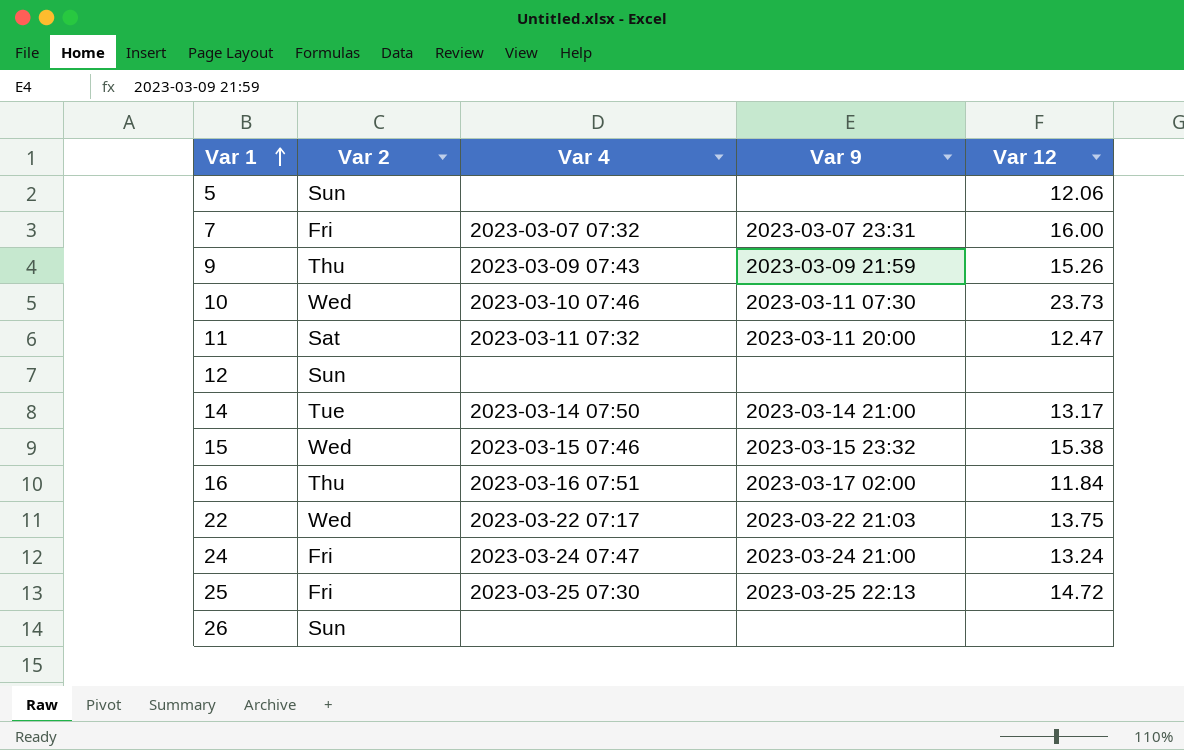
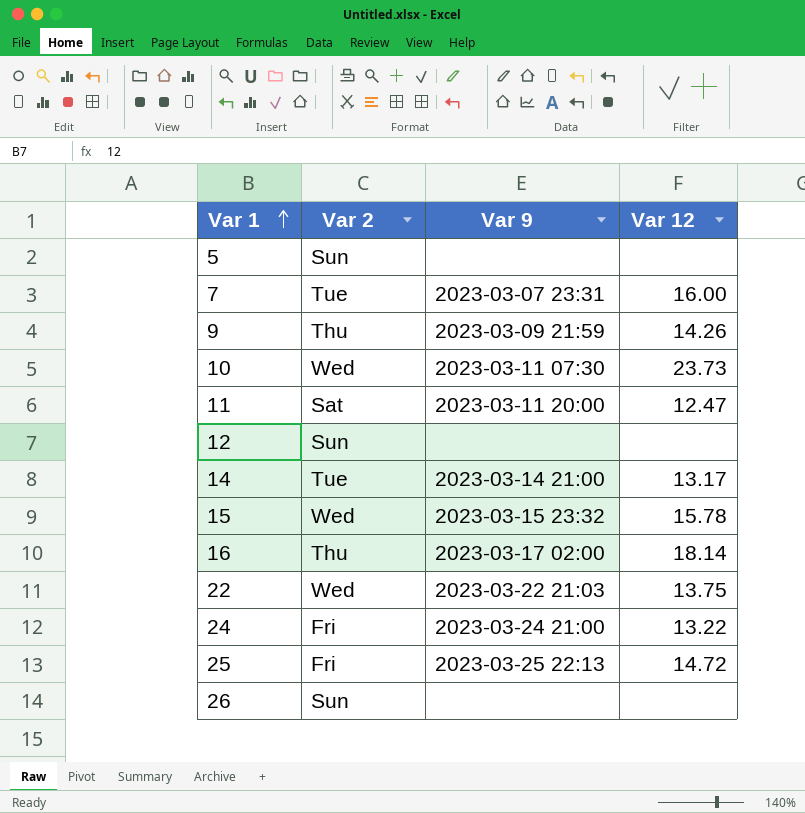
column Var 4 | position: 3 -> none
5 | Var 12: 12.06 -> none
7 | Var 2: Fri -> Tue
9 | Var 12: 15.26 -> 14.26
15 | Var 12: 15.38 -> 15.78
16 | Var 12: 11.84 -> 18.14
24 | Var 12: 13.24 -> 13.22

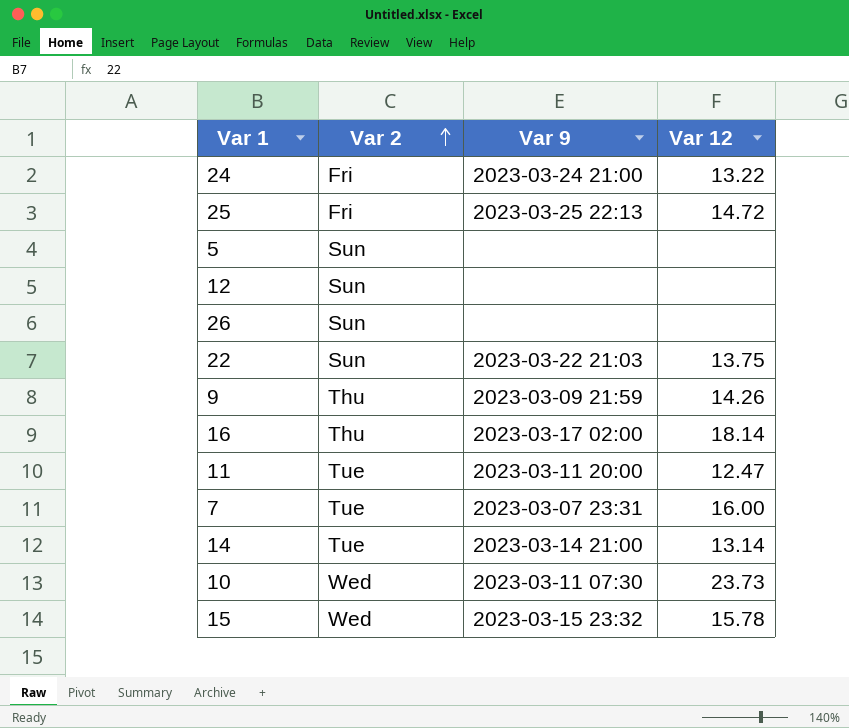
row order: Var 1 ascending -> Var 2 ascending
22 | Var 2: Wed -> Sun
11 | Var 2: Sat -> Tue
14 | Var 12: 13.17 -> 13.14

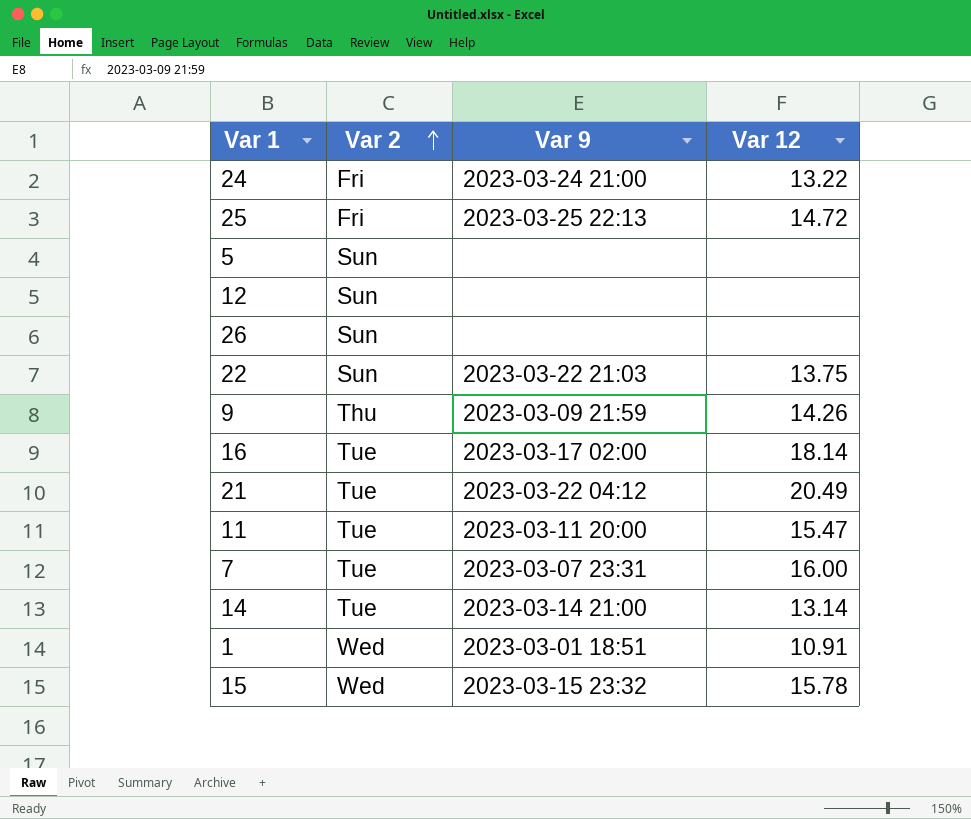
row 10: Wed | 2023-03-11 07:30 | 23.73 -> none
16 | Var 2: Thu -> Tue
row 21: none -> Tue | 2023-03-22 04:12 | 20.49
11 | Var 12: 12.47 -> 15.47
row 1: none -> Wed | 2023-03-01 18:51 | 10.91

